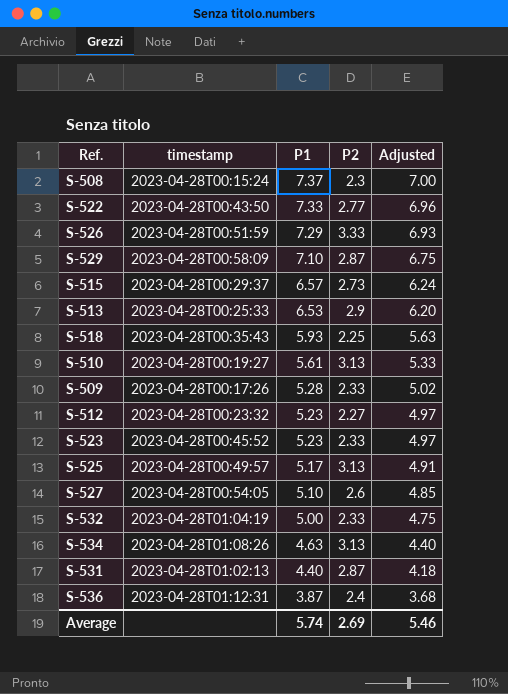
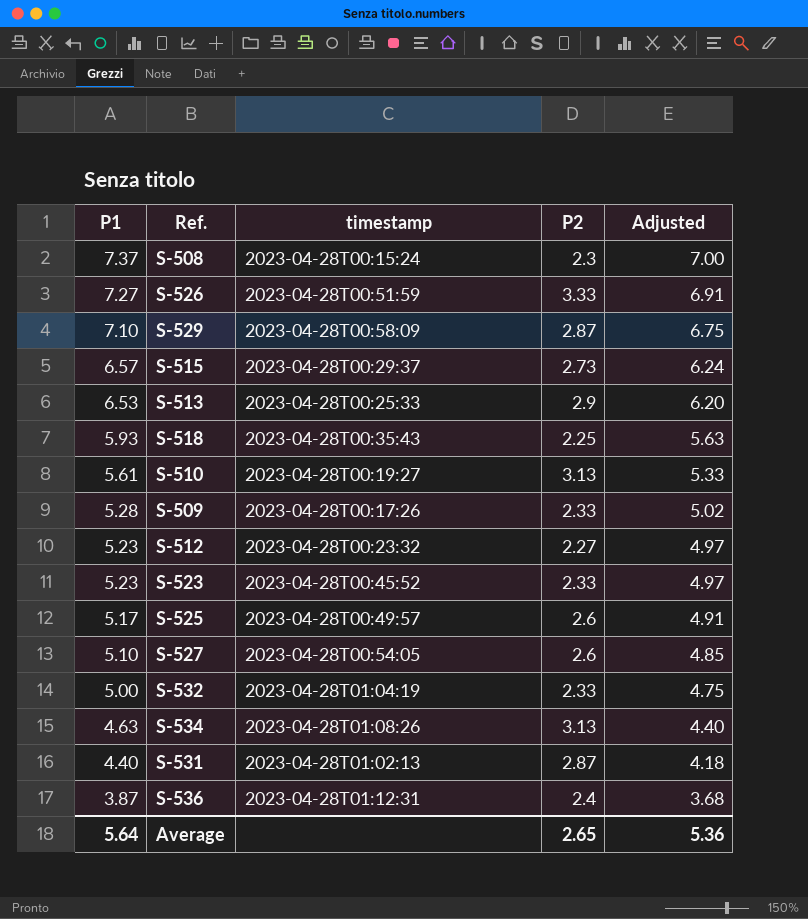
column P1 | position: 3 -> 1
row S-522: 2023-04-28T00:43:50 | 7.33 | 2.77 | 6.96 -> none
S-526 | P1: 7.29 -> 7.27
S-526 | Adjusted: 6.93 -> 6.91
S-525 | P2: 3.13 -> 2.6
Average | P1: 5.74 -> 5.64
Average | P2: 2.69 -> 2.65
Average | Adjusted: 5.46 -> 5.36

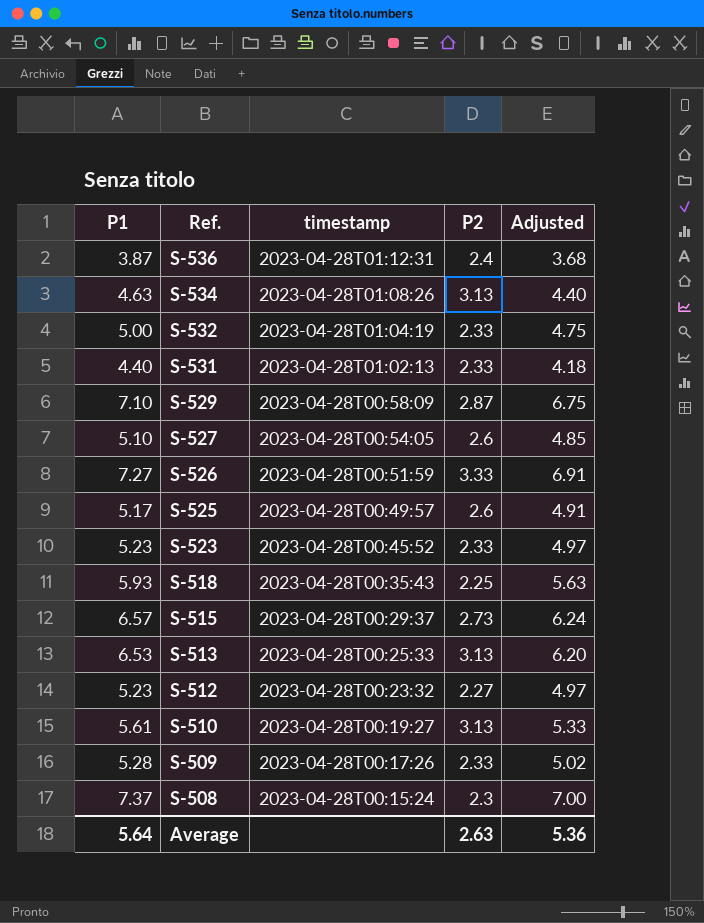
row order: P1 descending -> Ref. descending
S-531 | P2: 2.87 -> 2.33
S-513 | P2: 2.9 -> 3.13
Average | P2: 2.65 -> 2.63

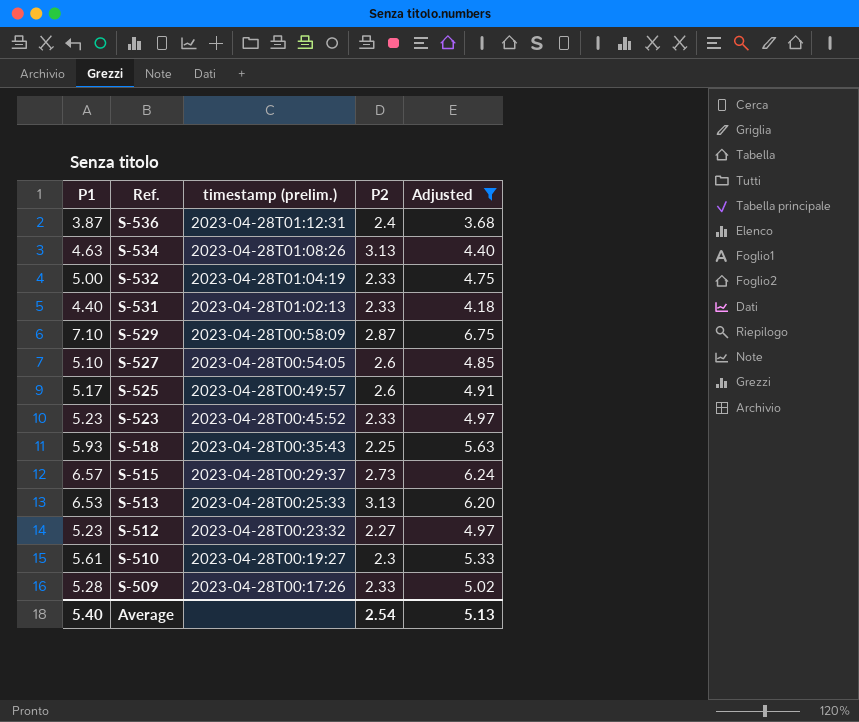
filter: none -> Adjusted <= 6.75
column name: timestamp -> timestamp (prelim.)
S-510 | P2: 3.13 -> 2.3
Average | P1: 5.64 -> 5.40
Average | P2: 2.63 -> 2.54
Average | Adjusted: 5.36 -> 5.13

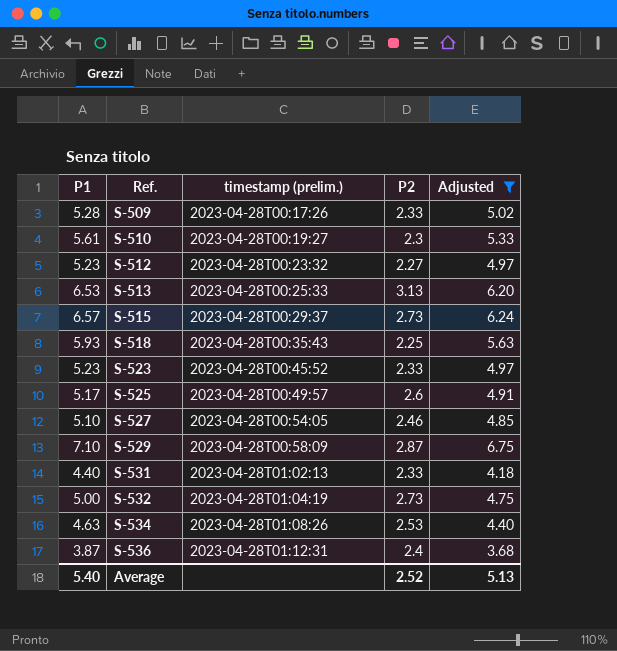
row order: Ref. descending -> Ref. ascending
S-527 | P2: 2.6 -> 2.46
S-532 | P2: 2.33 -> 2.73
S-534 | P2: 3.13 -> 2.53
Average | P2: 2.54 -> 2.52

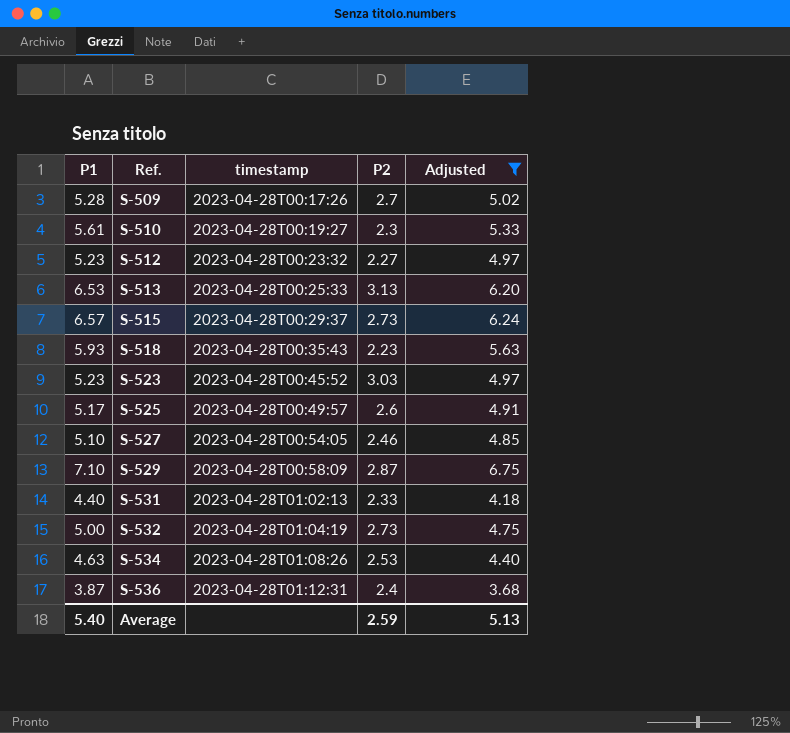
column name: timestamp (prelim.) -> timestamp
S-509 | P2: 2.33 -> 2.7
S-518 | P2: 2.25 -> 2.23
S-523 | P2: 2.33 -> 3.03
Average | P2: 2.52 -> 2.59

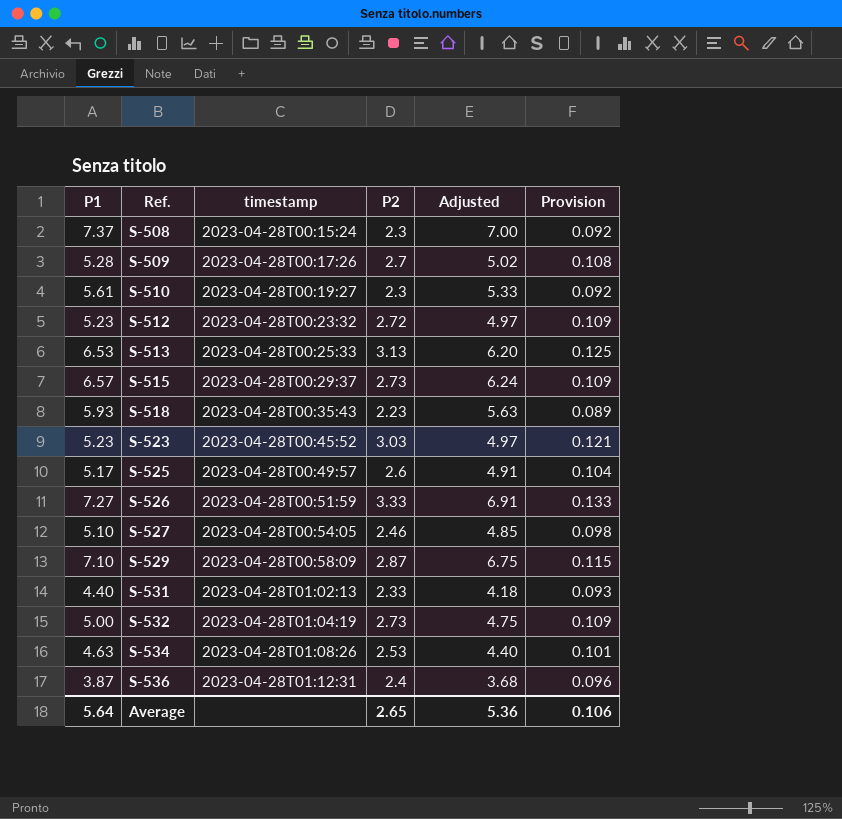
filter: Adjusted <= 6.75 -> none
column Provision | formula: none -> [P2] * 0.04
S-512 | P2: 2.27 -> 2.72
Average | P1: 5.40 -> 5.64
Average | P2: 2.59 -> 2.65
Average | Adjusted: 5.13 -> 5.36

